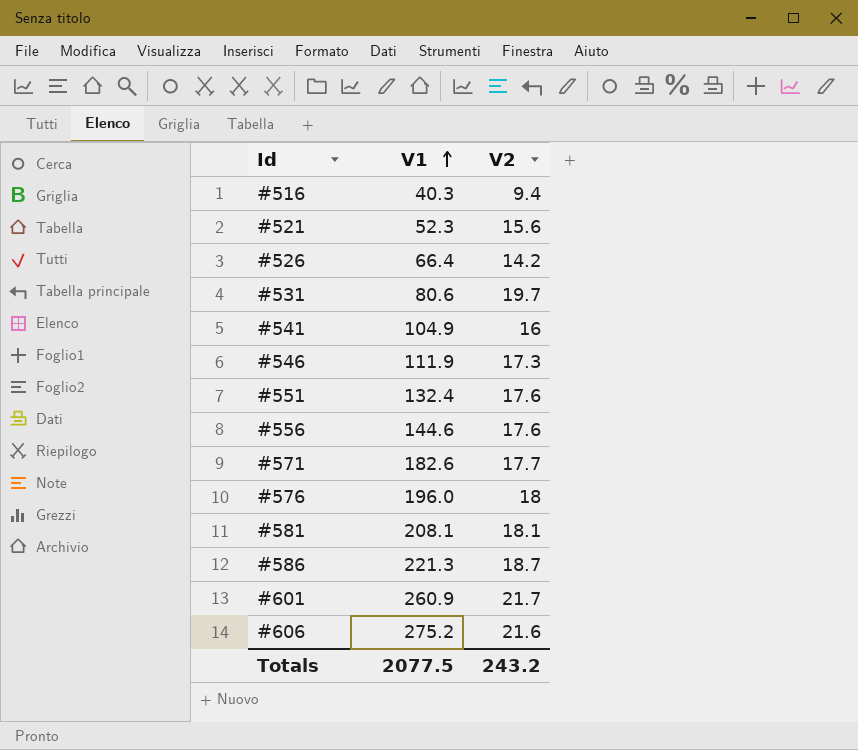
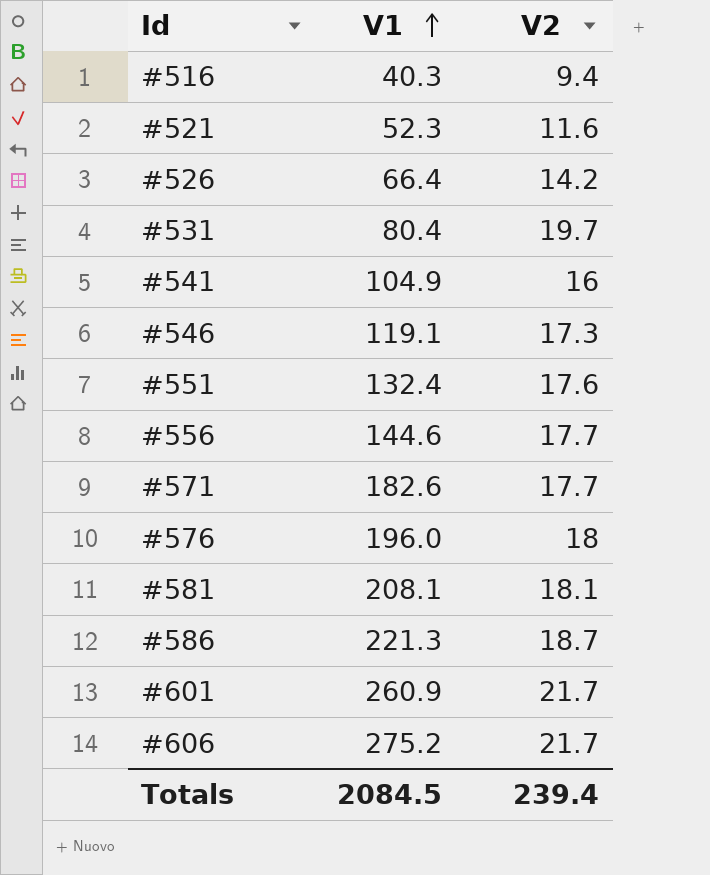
#521 | V2: 15.6 -> 11.6
#531 | V1: 80.6 -> 80.4
#546 | V1: 111.9 -> 119.1
#556 | V2: 17.6 -> 17.7
#606 | V2: 21.6 -> 21.7
Totals | V1: 2077.5 -> 2084.5
Totals | V2: 243.2 -> 239.4

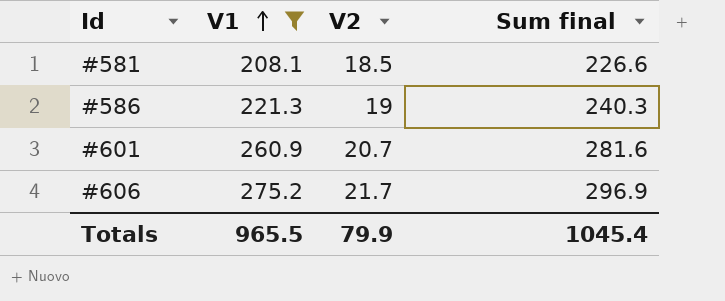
filter: none -> V1 >= 208.1
column Sum final | formula: none -> [V1] + [V2]
#581 | V2: 18.1 -> 18.5
#586 | V2: 18.7 -> 19
#601 | V2: 21.7 -> 20.7
Totals | V1: 2084.5 -> 965.5
Totals | V2: 239.4 -> 79.9

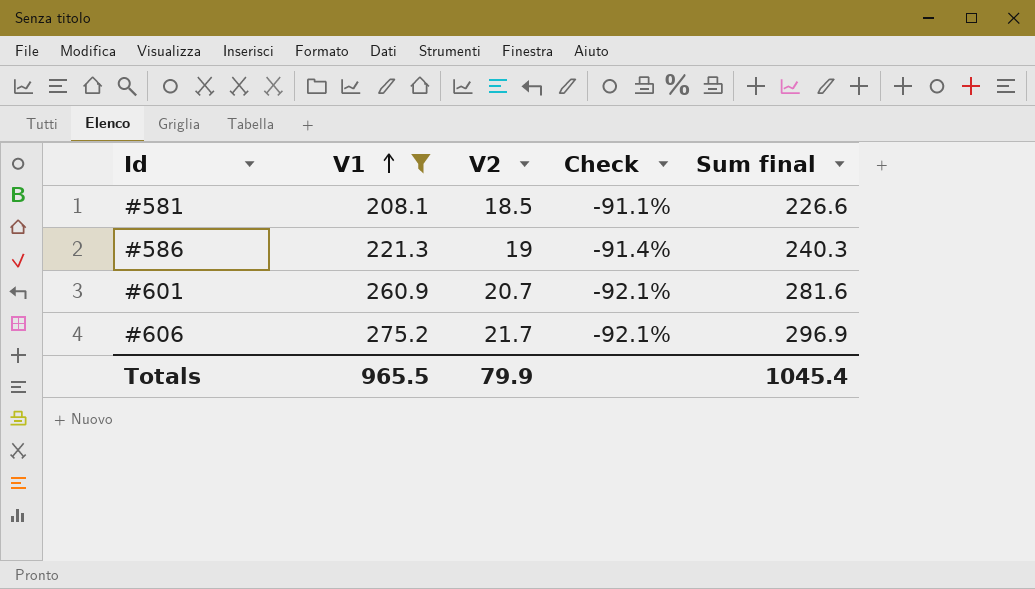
column Check | formula: none -> ([V2] - [V1]) / [V1]

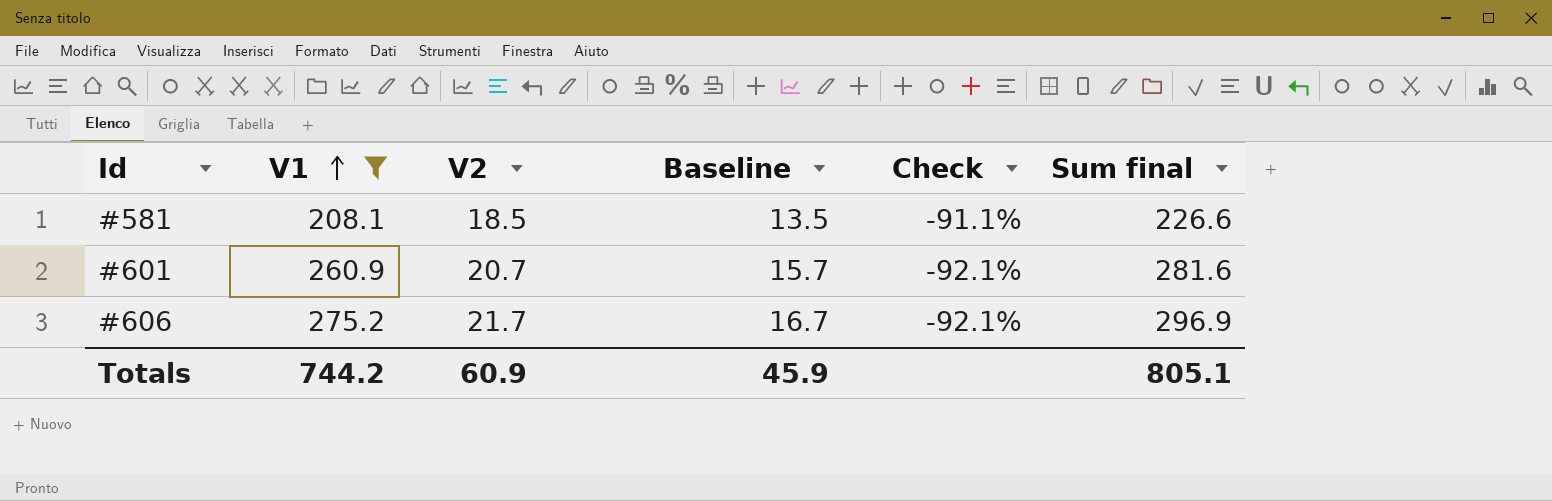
column Baseline | formula: none -> [V2] - 5
row #586: 221.3 | 19 | -91.4% | 240.3 -> none
Totals | V1: 965.5 -> 744.2
Totals | V2: 79.9 -> 60.9
Totals | Sum final: 1045.4 -> 805.1

